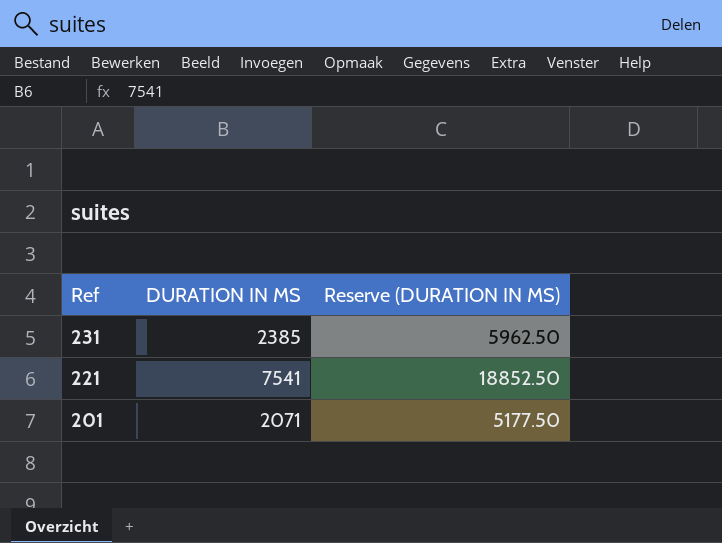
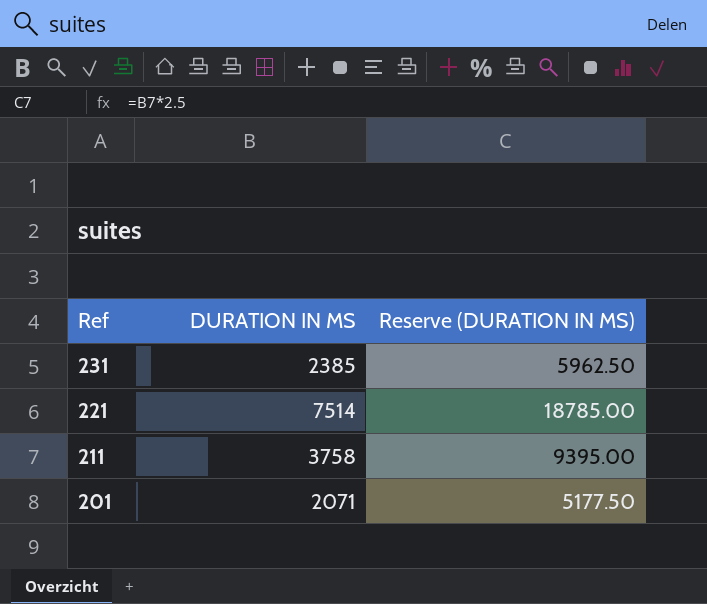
221 | DURATION IN MS: 7541 -> 7514
221 | Reserve (DURATION IN MS): 18852.50 -> 18785.00
row 211: none -> 3758 | 9395.00

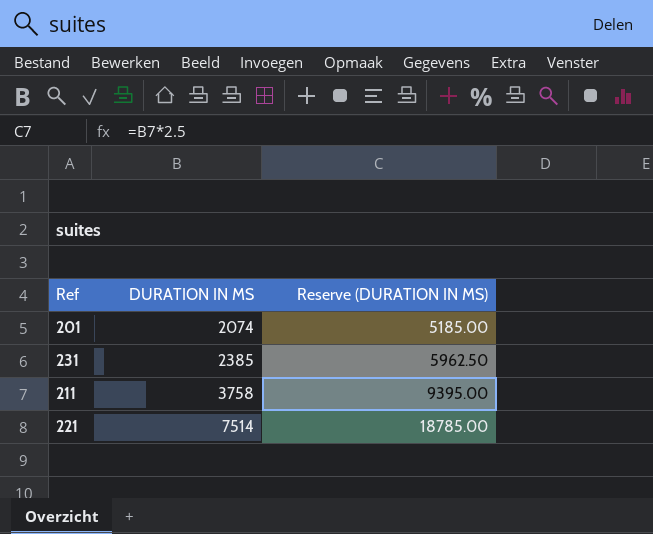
row order: Ref descending -> DURATION IN MS ascending
201 | DURATION IN MS: 2071 -> 2074
201 | Reserve (DURATION IN MS): 5177.50 -> 5185.00

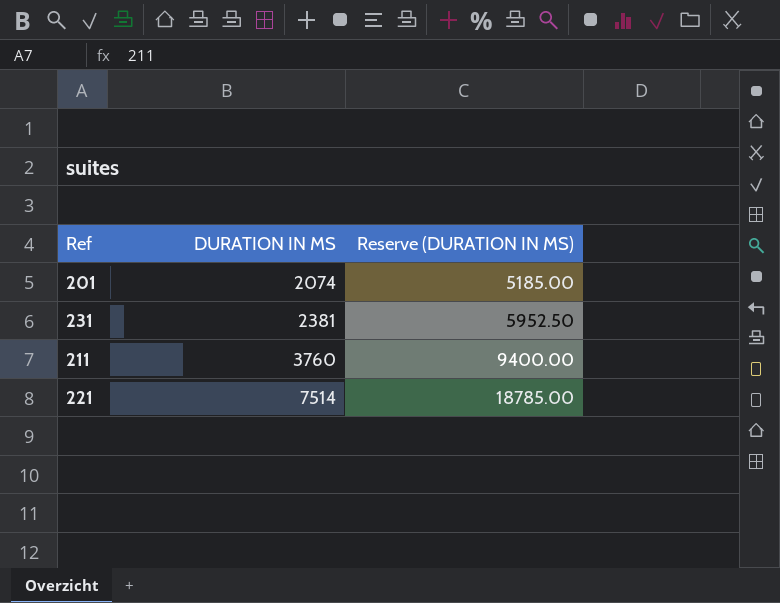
231 | DURATION IN MS: 2385 -> 2381
231 | Reserve (DURATION IN MS): 5962.50 -> 5952.50
211 | DURATION IN MS: 3758 -> 3760
211 | Reserve (DURATION IN MS): 9395.00 -> 9400.00

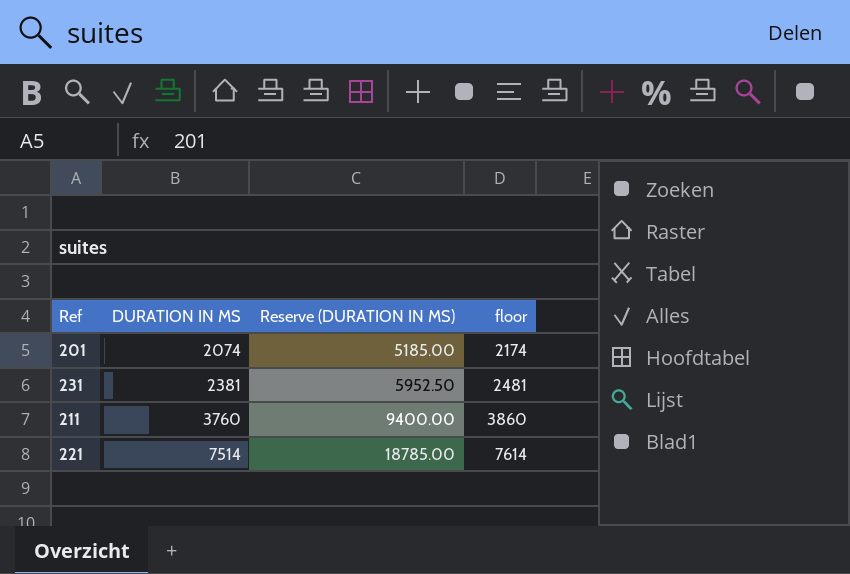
column floor | formula: none -> [DURATION IN MS] + 100

